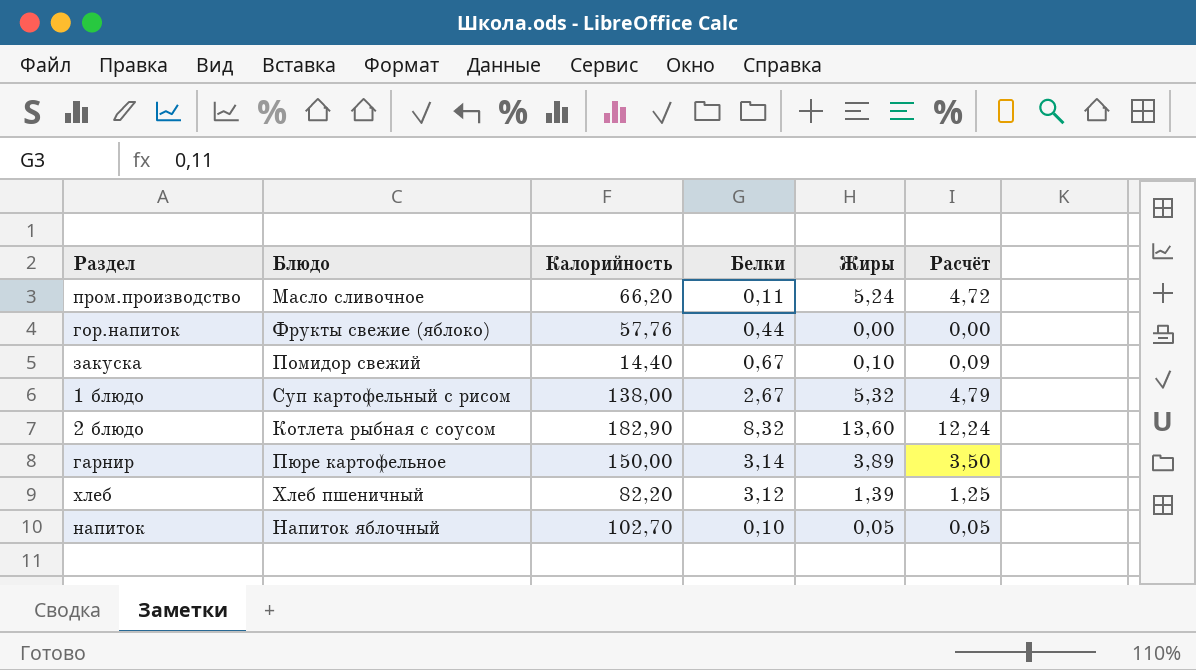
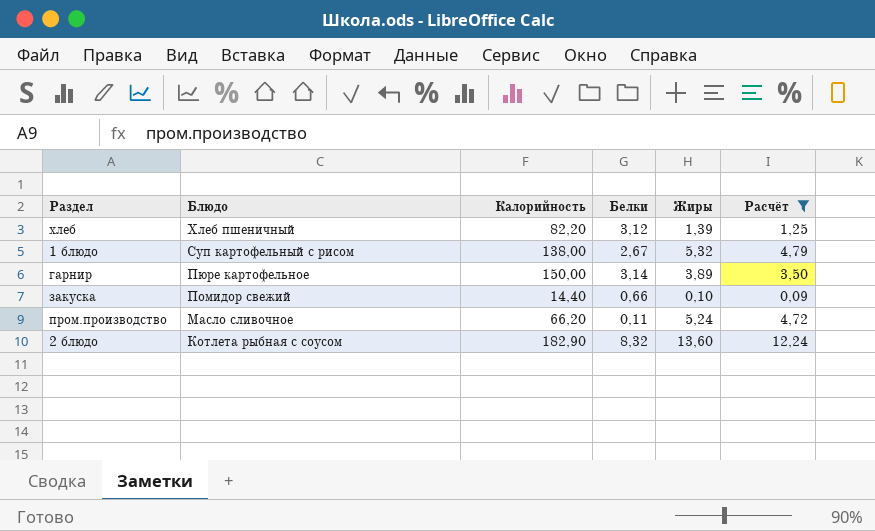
filter: none -> Расчёт >= 0,09
row order: none -> Блюдо descending
закуска | Белки: 0,67 -> 0,66

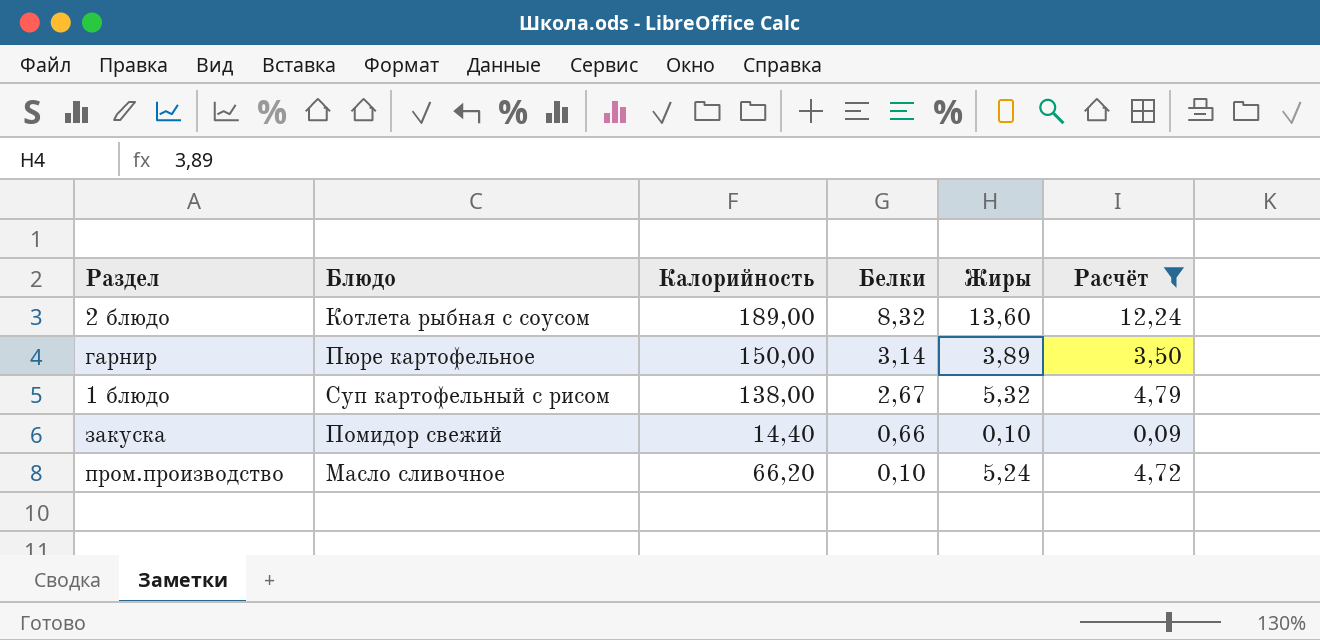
row order: Блюдо descending -> Белки descending
row хлеб: Хлеб пшеничный | 82,20 | 3,12 | 1,39 | 1,25 -> none
2 блюдо | Калорийность: 182,90 -> 189,00
пром.производство | Белки: 0,11 -> 0,10

